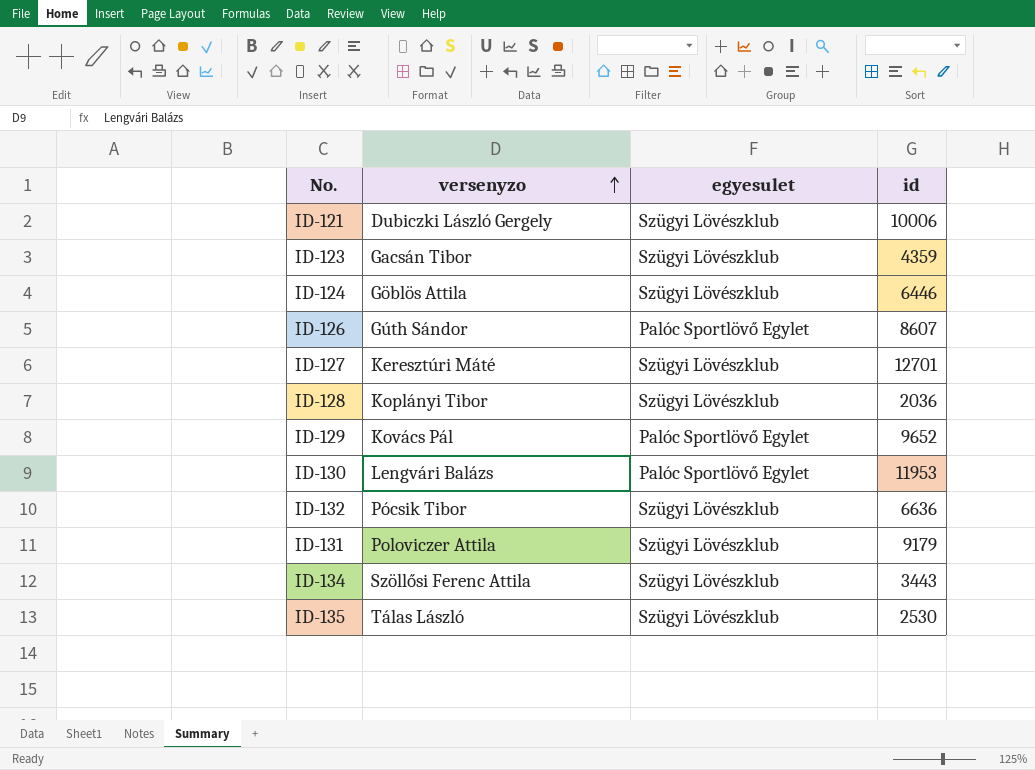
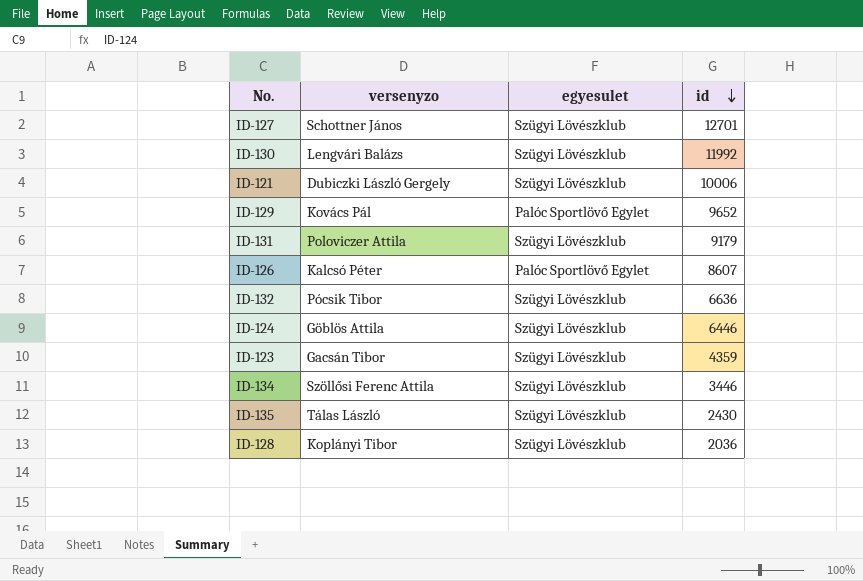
row order: versenyzo ascending -> id descending
ID-127 | versenyzo: Keresztúri Máté -> Schottner János
ID-130 | egyesulet: Palóc Sportlövő Egylet -> Szügyi Lövészklub
ID-130 | id: 11953 -> 11992
ID-126 | versenyzo: Gúth Sándor -> Kalcsó Péter
ID-134 | id: 3443 -> 3446
ID-135 | id: 2530 -> 2430

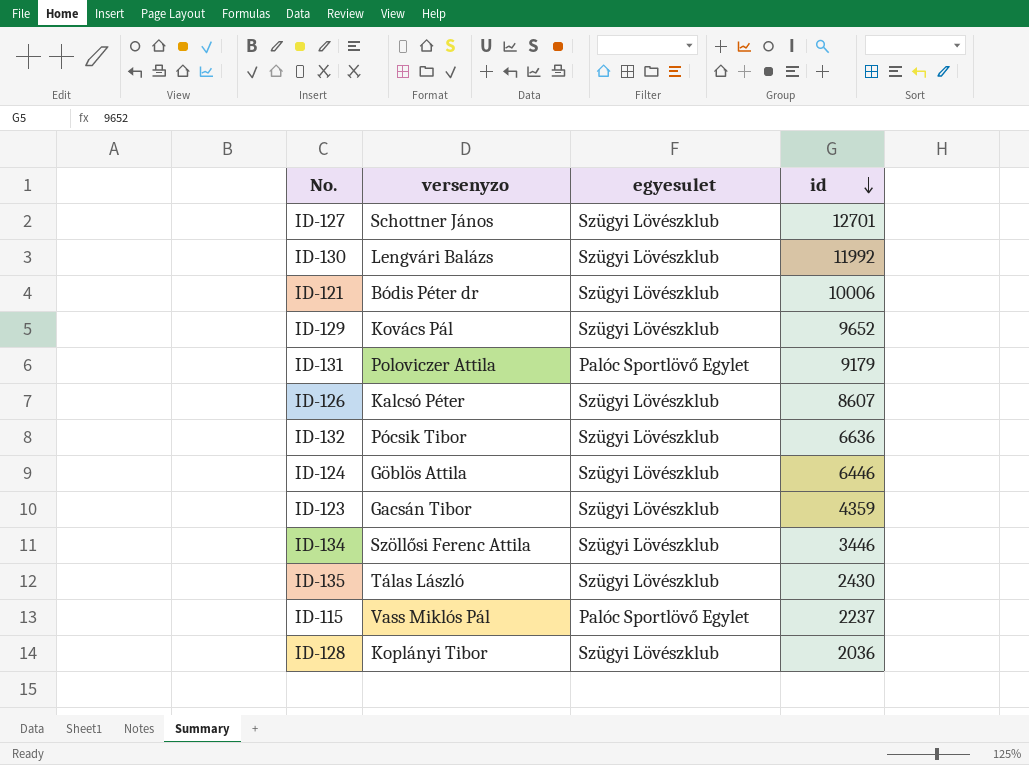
ID-121 | versenyzo: Dubiczki László Gergely -> Bódis Péter dr
ID-129 | egyesulet: Palóc Sportlövő Egylet -> Szügyi Lövészklub
ID-131 | egyesulet: Szügyi Lövészklub -> Palóc Sportlövő Egylet
ID-126 | egyesulet: Palóc Sportlövő Egylet -> Szügyi Lövészklub
row ID-115: none -> Vass Miklós Pál | Palóc Sportlövő Egylet | 2237

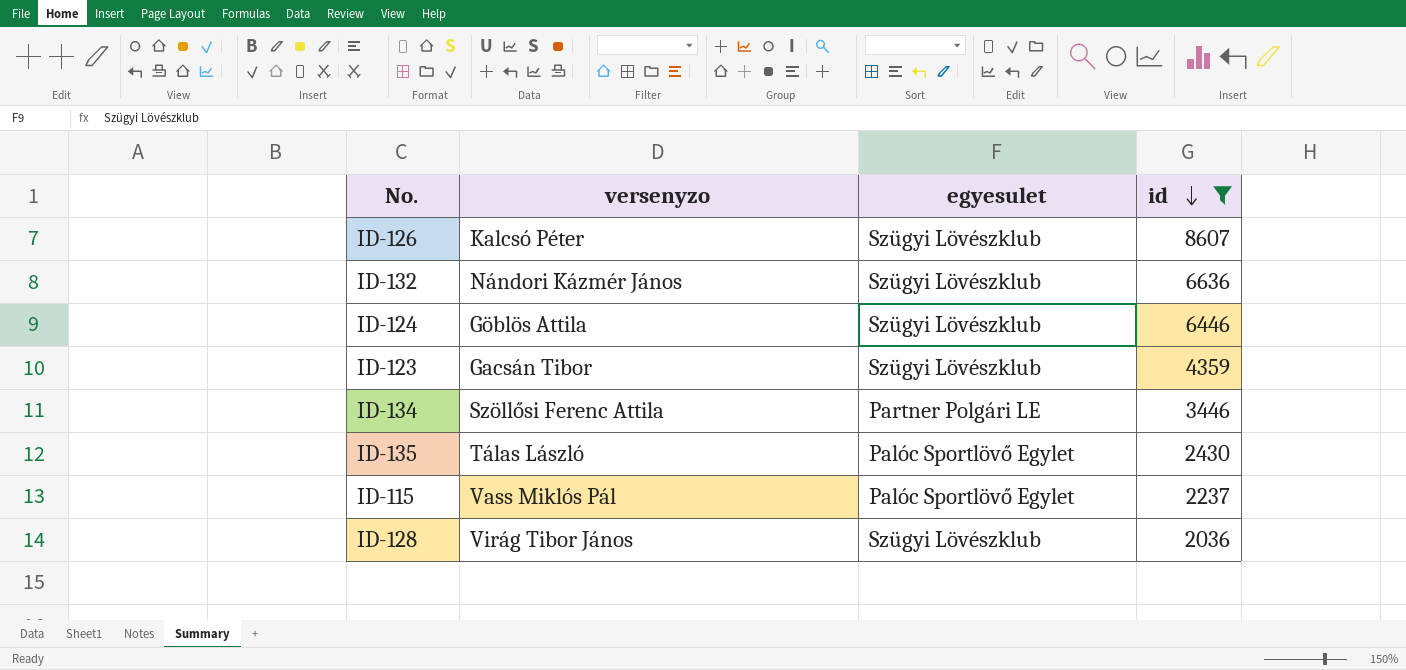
filter: none -> id <= 8607
ID-132 | versenyzo: Pócsik Tibor -> Nándori Kázmér János
ID-134 | egyesulet: Szügyi Lövészklub -> Partner Polgári LE
ID-135 | egyesulet: Szügyi Lövészklub -> Palóc Sportlövő Egylet
ID-128 | versenyzo: Koplányi Tibor -> Virág Tibor János

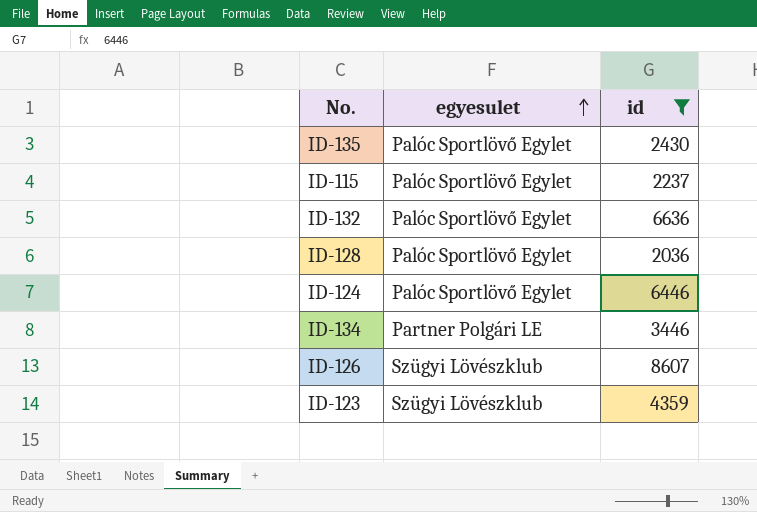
row order: id descending -> egyesulet ascending
column versenyzo | position: 2 -> none
ID-132 | egyesulet: Szügyi Lövészklub -> Palóc Sportlövő Egylet
ID-128 | egyesulet: Szügyi Lövészklub -> Palóc Sportlövő Egylet
ID-124 | egyesulet: Szügyi Lövészklub -> Palóc Sportlövő Egylet

